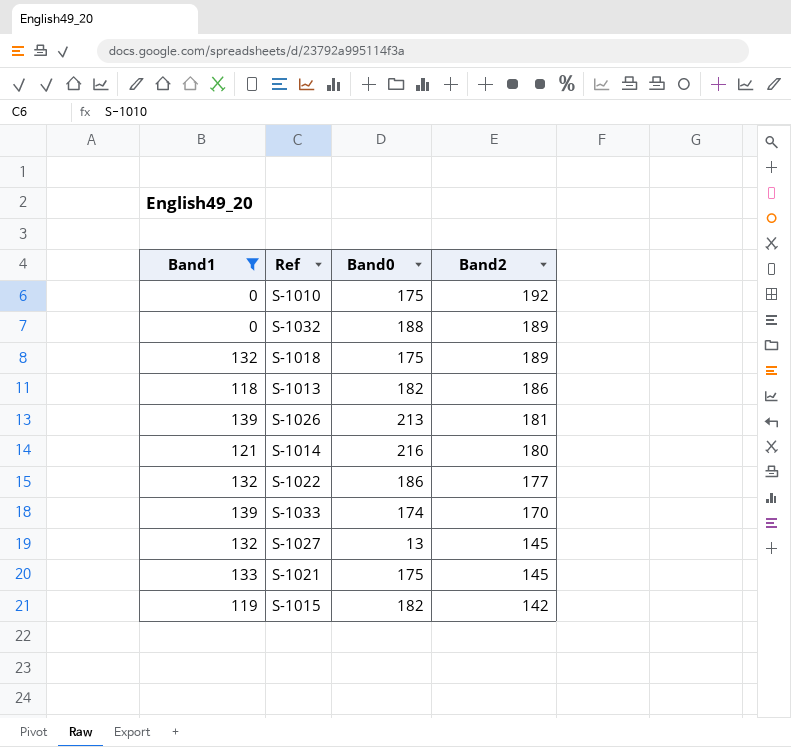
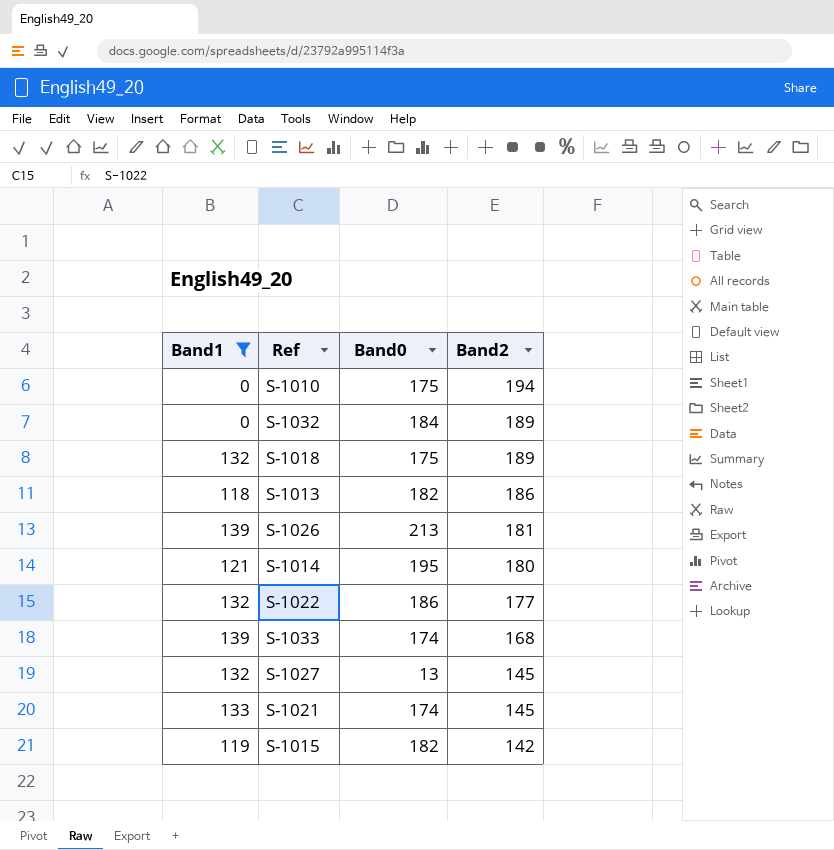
S-1010 | Band2: 192 -> 194
S-1032 | Band0: 188 -> 184
S-1014 | Band0: 216 -> 195
S-1033 | Band2: 170 -> 168
S-1021 | Band0: 175 -> 174

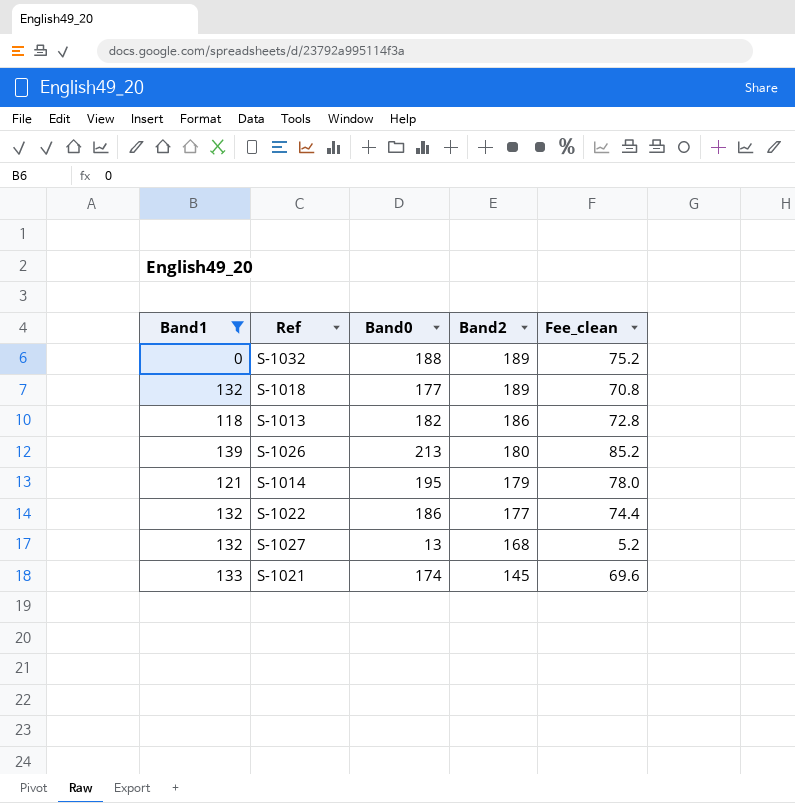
column Fee_clean | formula: none -> [Band0] * 0.4
row S-1010: 0 | 175 | 194 -> none
row S-1033: 139 | 174 | 168 -> none
row S-1015: 119 | 182 | 142 -> none
S-1032 | Band0: 184 -> 188
S-1018 | Band0: 175 -> 177
S-1026 | Band2: 181 -> 180
S-1014 | Band2: 180 -> 179
S-1027 | Band2: 145 -> 168

